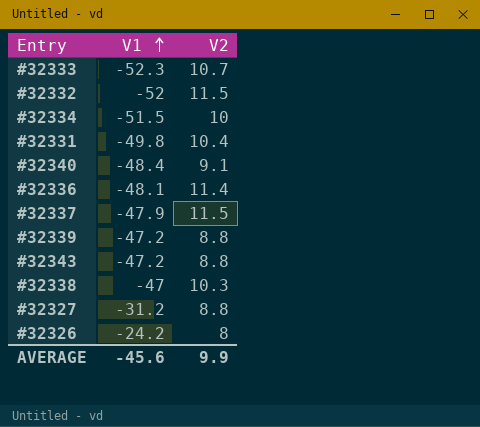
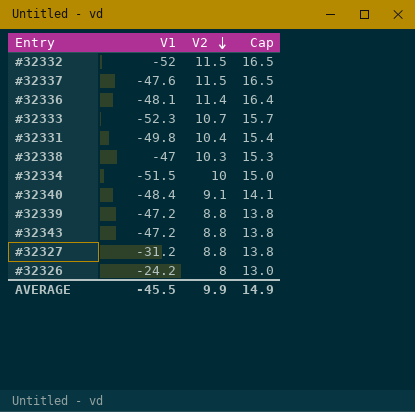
row order: V1 ascending -> V2 descending
column Cap | formula: none -> [V2] + 5
#32337 | V1: -47.9 -> -47.6
AVERAGE | V1: -45.6 -> -45.5

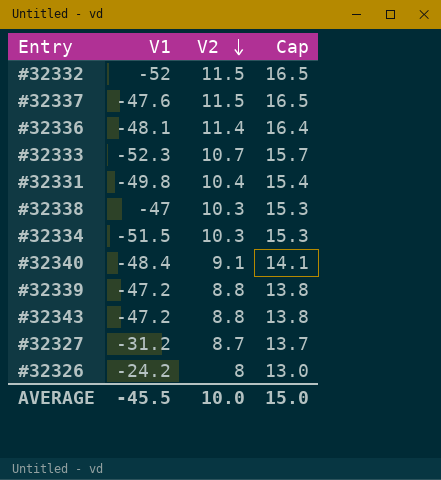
#32334 | V2: 10 -> 10.3
#32334 | Cap: 15.0 -> 15.3
#32327 | V2: 8.8 -> 8.7
#32327 | Cap: 13.8 -> 13.7
AVERAGE | V2: 9.9 -> 10.0
AVERAGE | Cap: 14.9 -> 15.0

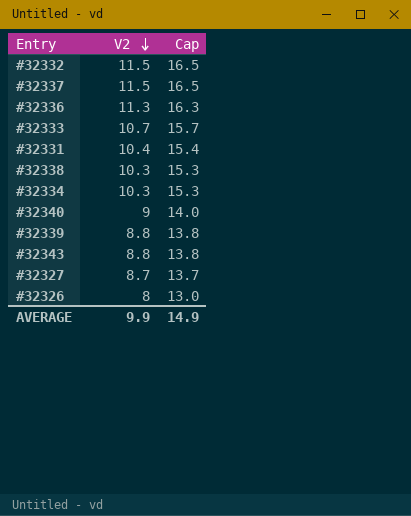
column V1 | position: 2 -> none
#32336 | V2: 11.4 -> 11.3
#32336 | Cap: 16.4 -> 16.3
#32340 | V2: 9.1 -> 9
#32340 | Cap: 14.1 -> 14.0
AVERAGE | V2: 10.0 -> 9.9
AVERAGE | Cap: 15.0 -> 14.9

